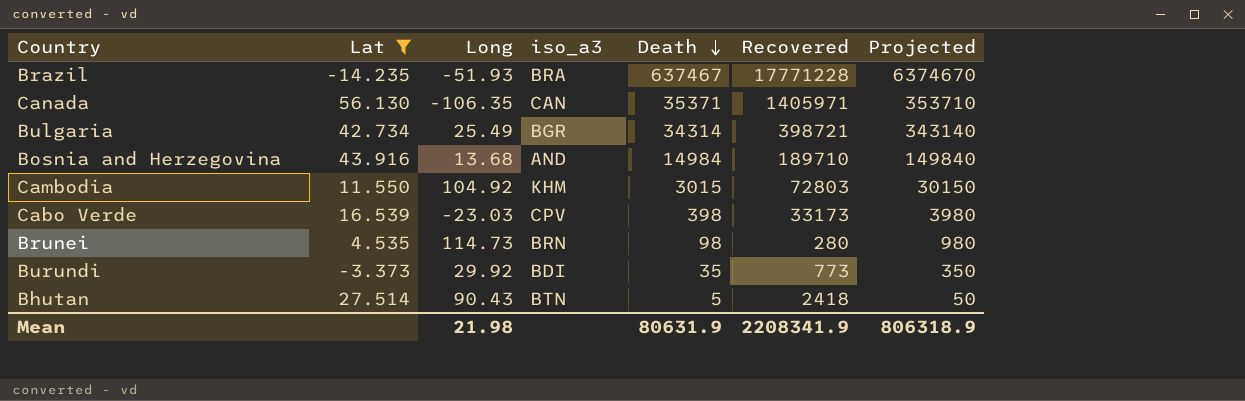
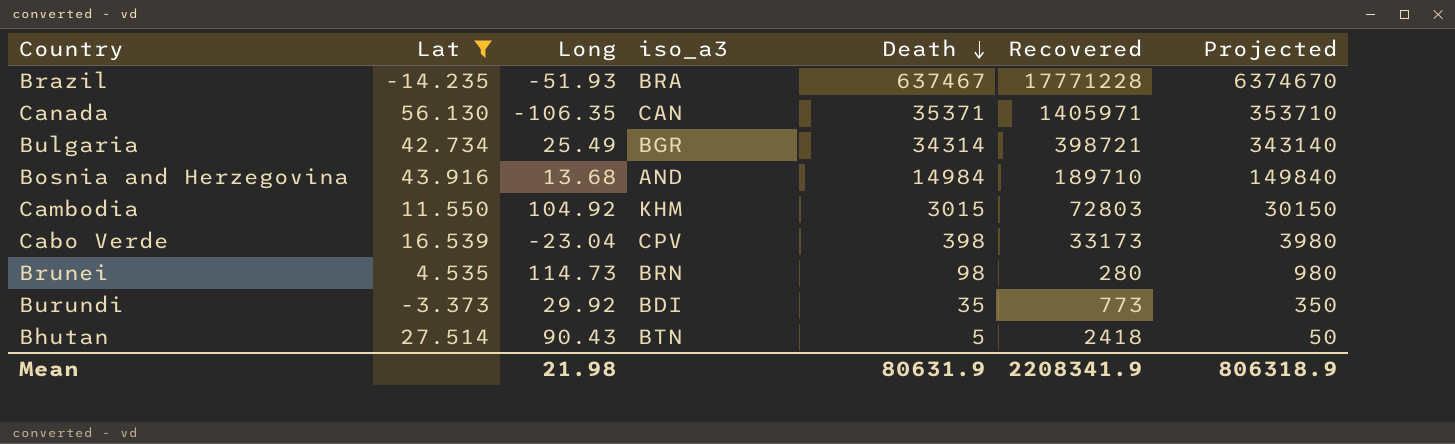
Cabo Verde | Long: -23.03 -> -23.04

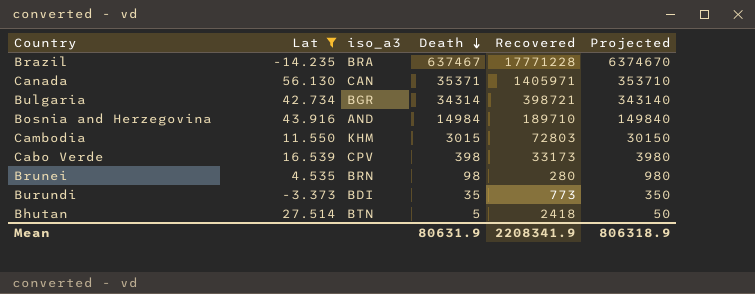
column Long | position: 3 -> none

